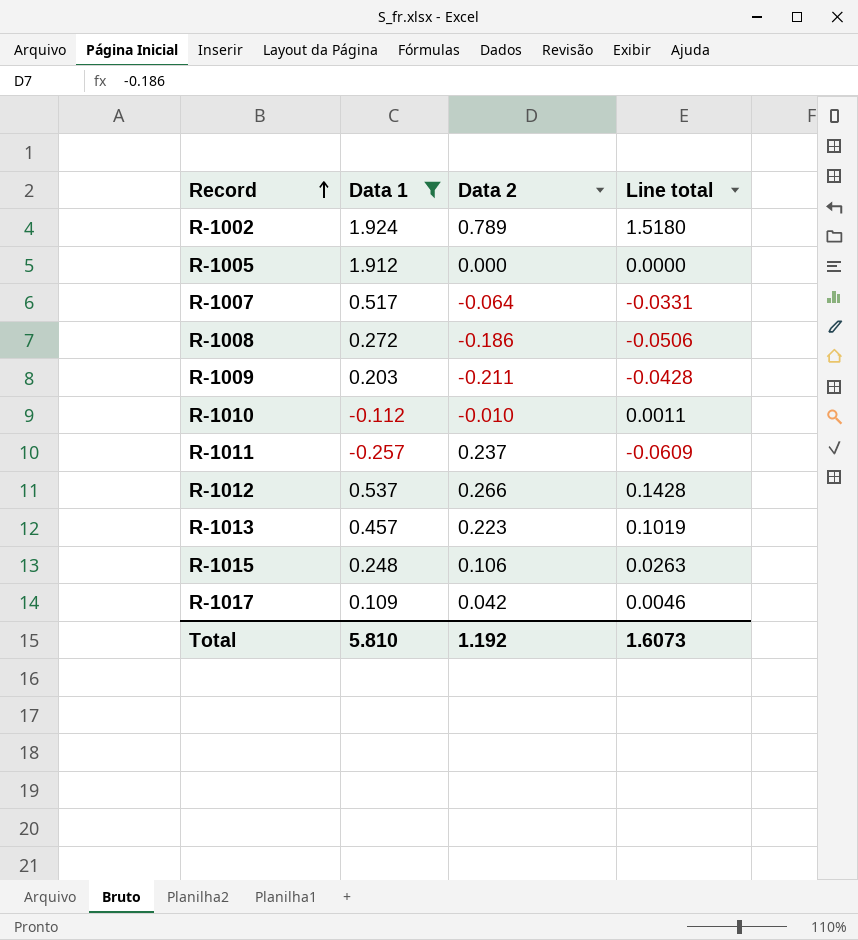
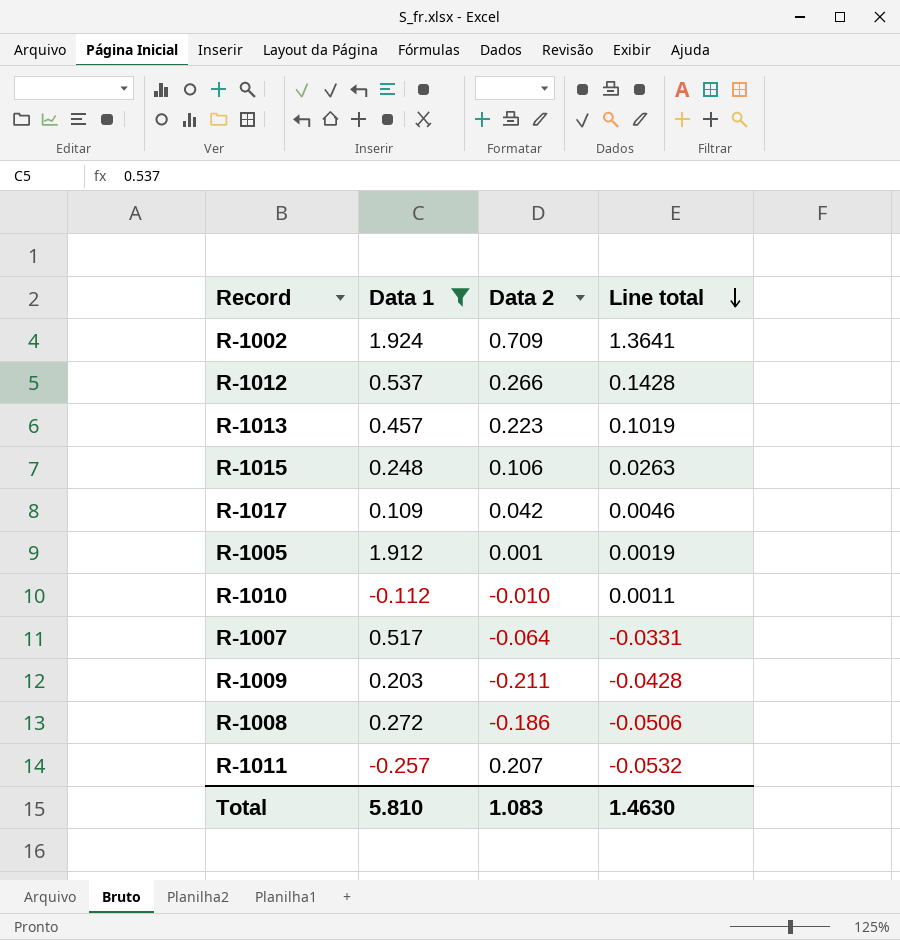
row order: Record ascending -> Line total descending
R-1002 | Data 2: 0.789 -> 0.709
R-1002 | Line total: 1.5180 -> 1.3641
R-1005 | Data 2: 0.000 -> 0.001
R-1005 | Line total: 0.0000 -> 0.0019
R-1011 | Data 2: 0.237 -> 0.207
R-1011 | Line total: -0.0609 -> -0.0532
Total | Data 2: 1.192 -> 1.083
Total | Line total: 1.6073 -> 1.4630

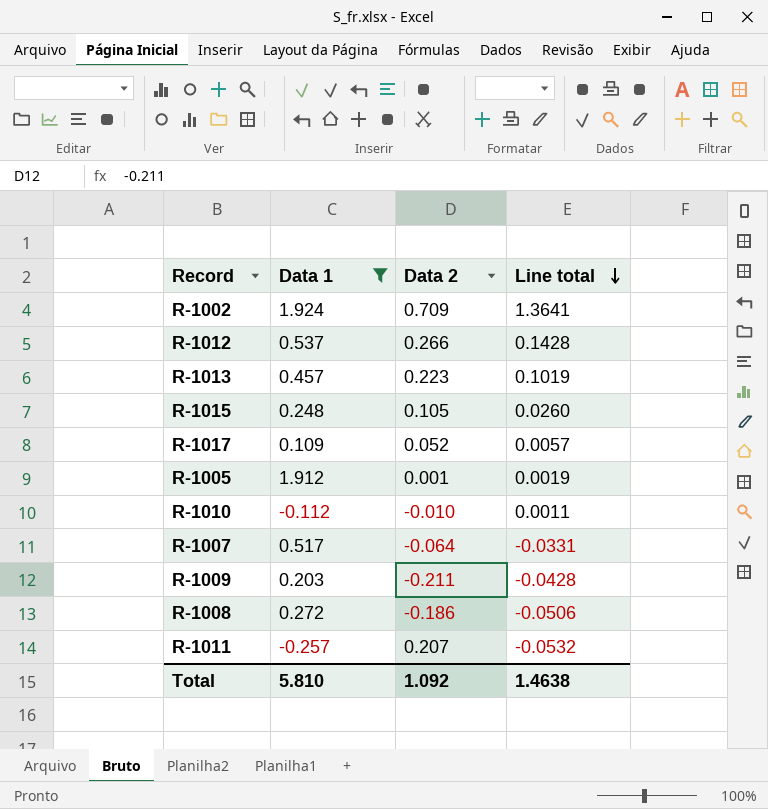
R-1015 | Data 2: 0.106 -> 0.105
R-1015 | Line total: 0.0263 -> 0.0260
R-1017 | Data 2: 0.042 -> 0.052
R-1017 | Line total: 0.0046 -> 0.0057
Total | Data 2: 1.083 -> 1.092
Total | Line total: 1.4630 -> 1.4638

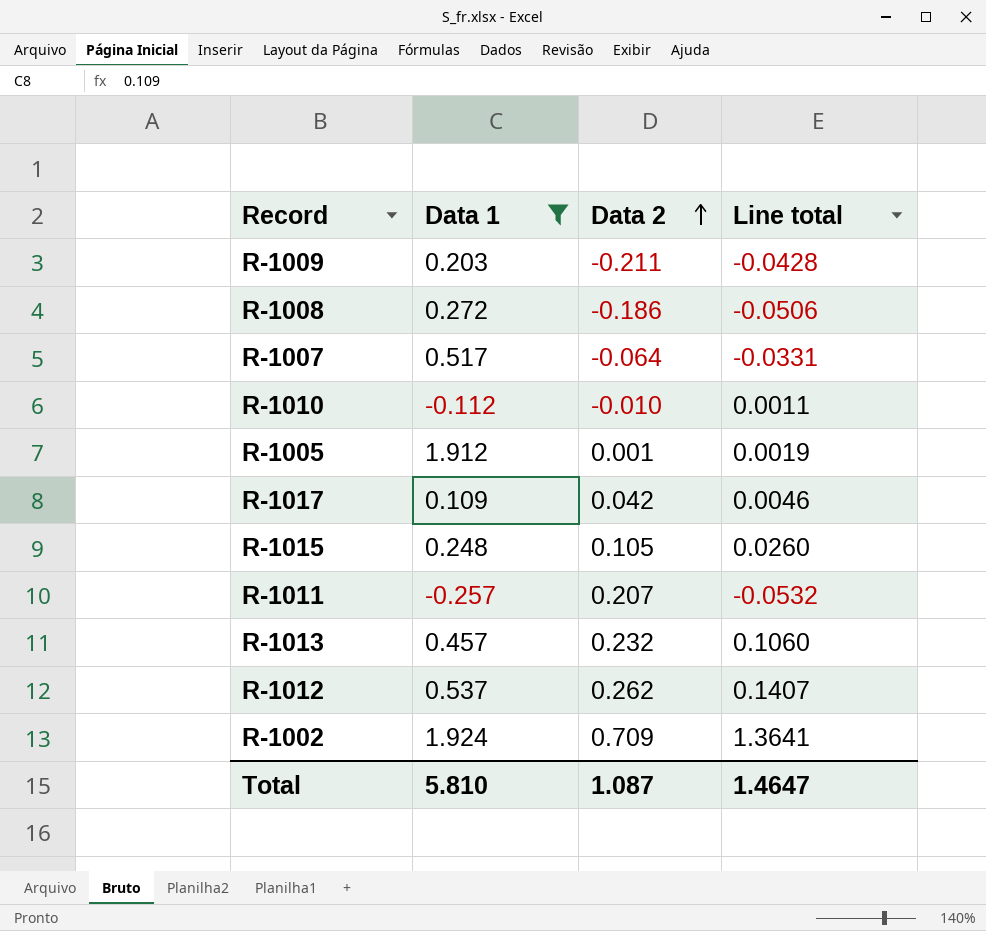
row order: Line total descending -> Data 2 ascending
R-1017 | Data 2: 0.052 -> 0.042
R-1017 | Line total: 0.0057 -> 0.0046
R-1013 | Data 2: 0.223 -> 0.232
R-1013 | Line total: 0.1019 -> 0.1060
R-1012 | Data 2: 0.266 -> 0.262
R-1012 | Line total: 0.1428 -> 0.1407
Total | Data 2: 1.092 -> 1.087
Total | Line total: 1.4638 -> 1.4647

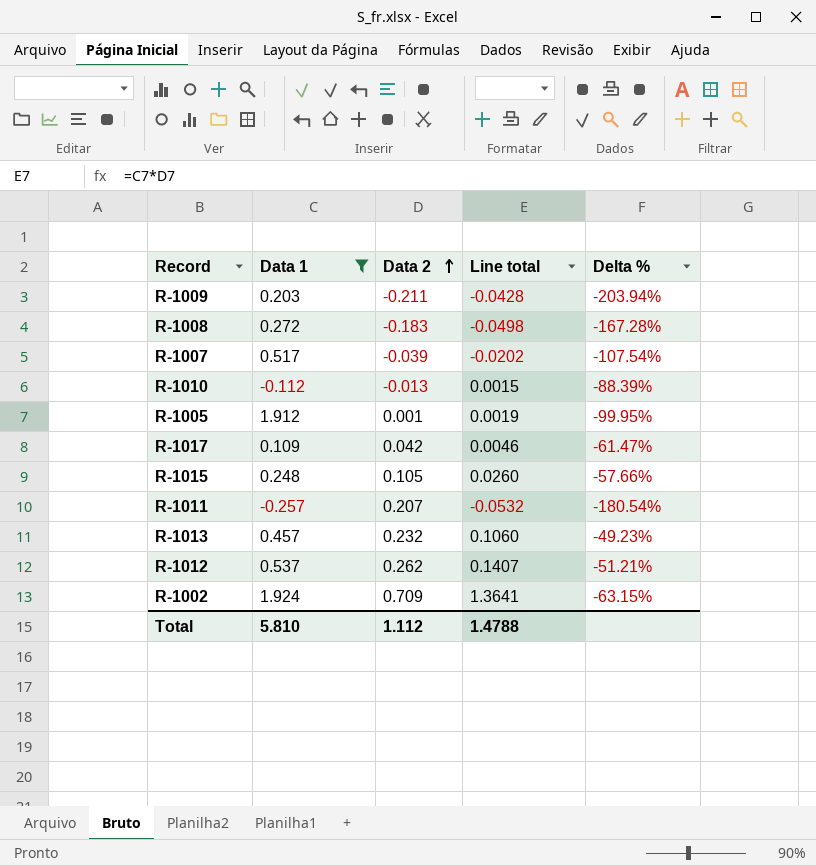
column Delta % | formula: none -> ([Data 2] - [Data 1]) / [Data 1]
R-1008 | Data 2: -0.186 -> -0.183
R-1008 | Line total: -0.0506 -> -0.0498
R-1007 | Data 2: -0.064 -> -0.039
R-1007 | Line total: -0.0331 -> -0.0202
R-1010 | Data 2: -0.010 -> -0.013
R-1010 | Line total: 0.0011 -> 0.0015
Total | Data 2: 1.087 -> 1.112
Total | Line total: 1.4647 -> 1.4788

